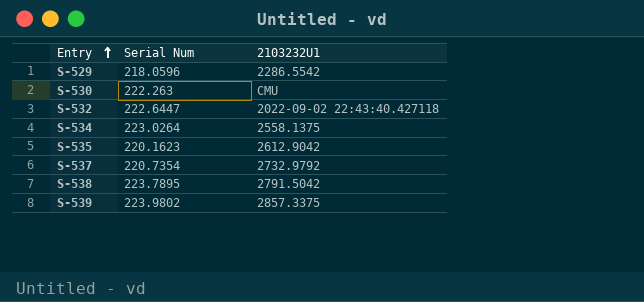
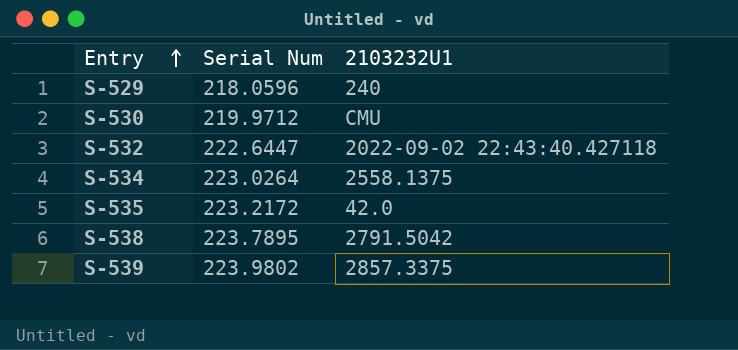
row S-537: 220.7354 | 2732.9792 -> none
S-529 | 2103232U1: 2286.5542 -> 240
S-530 | Serial Num: 222.263 -> 219.9712
S-535 | Serial Num: 220.1623 -> 223.2172
S-535 | 2103232U1: 2612.9042 -> 42.0

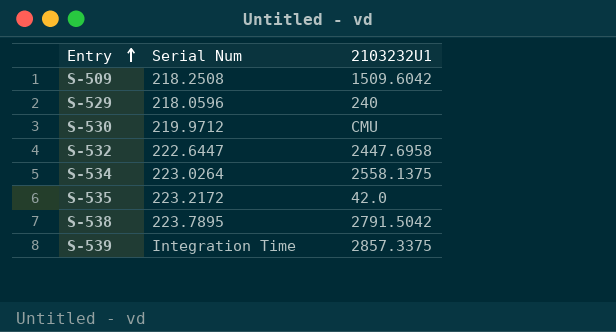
row S-509: none -> 218.2508 | 1509.6042
S-532 | 2103232U1: 2022-09-02 22:43:40.427118 -> 2447.6958
S-539 | Serial Num: 223.9802 -> Integration Time

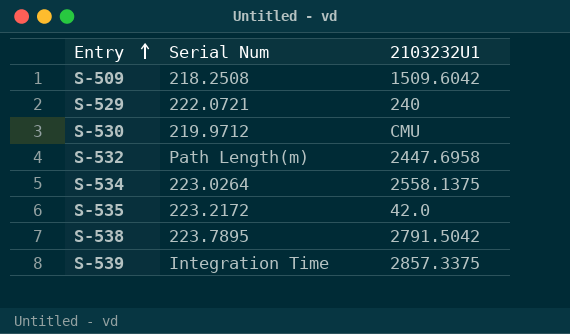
S-529 | Serial Num: 218.0596 -> 222.0721
S-532 | Serial Num: 222.6447 -> Path Length(m)

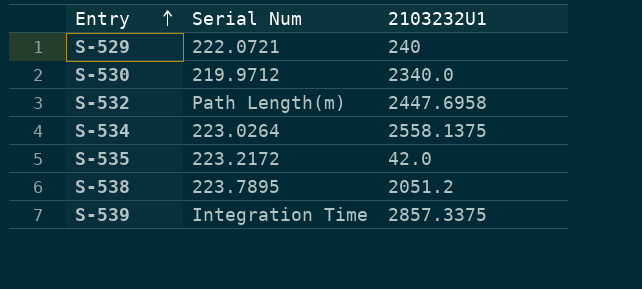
row S-509: 218.2508 | 1509.6042 -> none
S-530 | 2103232U1: CMU -> 2340.0
S-538 | 2103232U1: 2791.5042 -> 2051.2

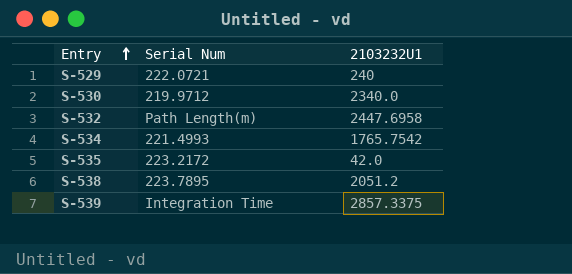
S-534 | Serial Num: 223.0264 -> 221.4993
S-534 | 2103232U1: 2558.1375 -> 1765.7542

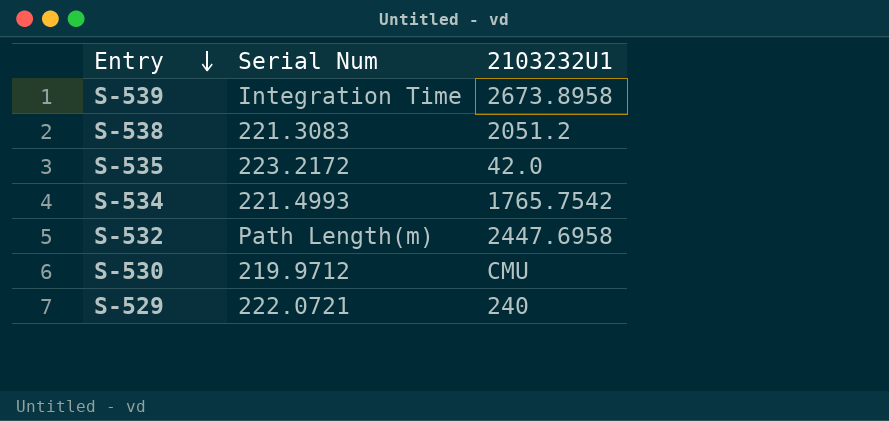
row order: Entry ascending -> Entry descending
S-539 | 2103232U1: 2857.3375 -> 2673.8958
S-538 | Serial Num: 223.7895 -> 221.3083
S-530 | 2103232U1: 2340.0 -> CMU

